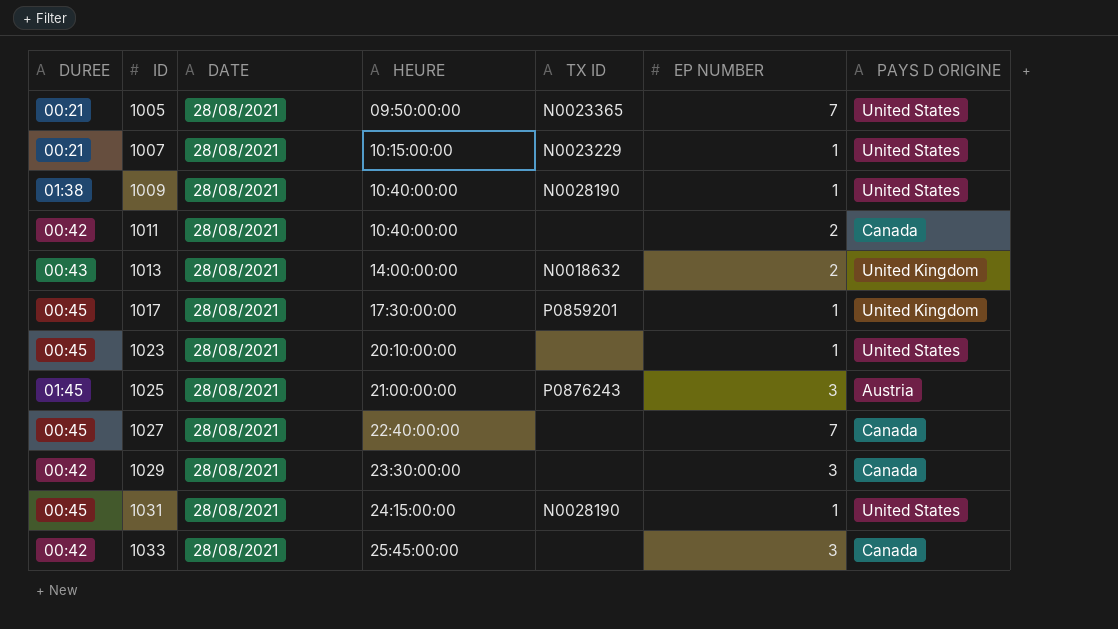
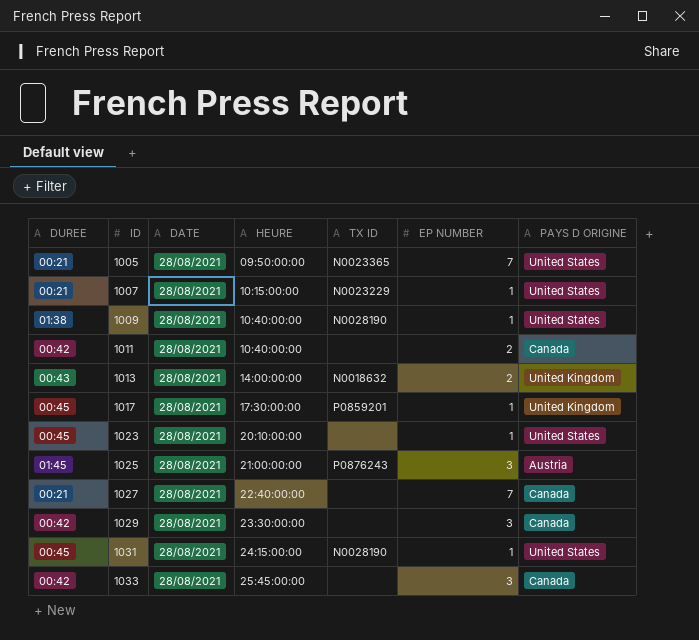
1027 | DUREE: 00:45 -> 00:21

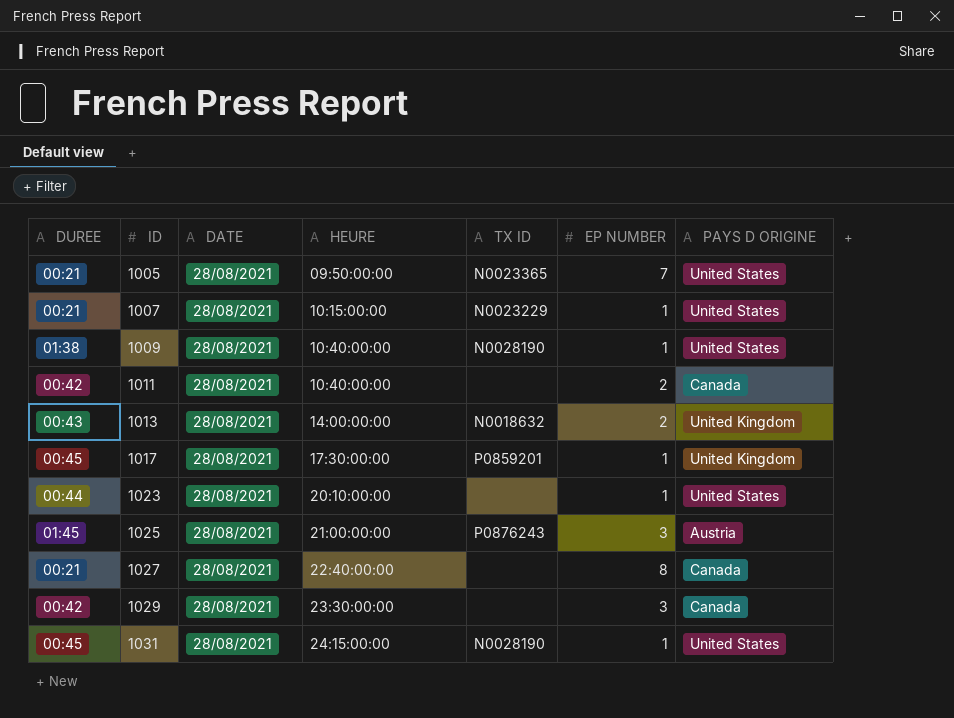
row 1033: 00:42 | 28/08/2021 | 25:45:00:00 | none | 3 | Canada -> none
1023 | DUREE: 00:45 -> 00:44
1027 | EP NUMBER: 7 -> 8

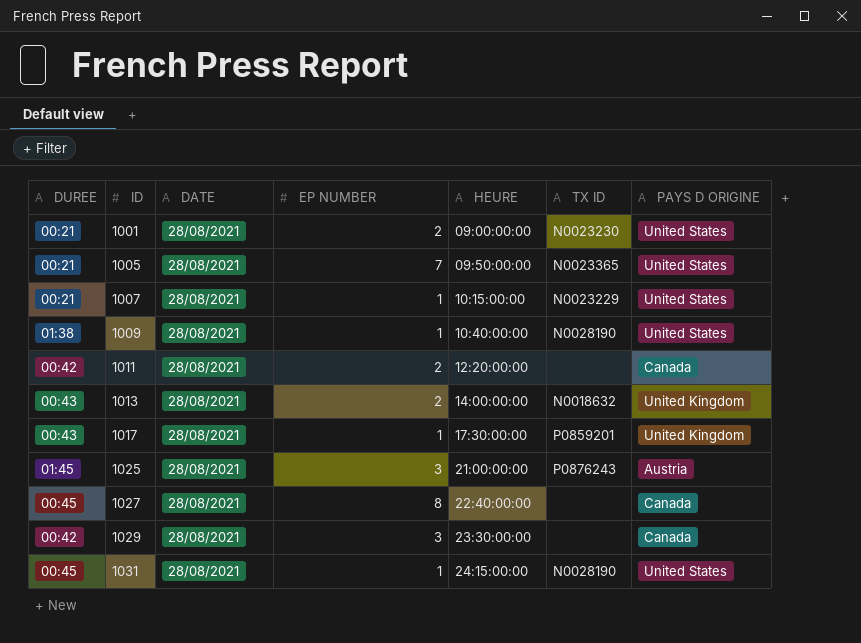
column EP NUMBER | position: 6 -> 4
row 1023: 00:44 | 28/08/2021 | 20:10:00:00 | none | 1 | United States -> none
row 1001: none -> 00:21 | 28/08/2021 | 2 | 09:00:00:00 | N0023230 | United States
1011 | HEURE: 10:40:00:00 -> 12:20:00:00
1017 | DUREE: 00:45 -> 00:43
1027 | DUREE: 00:21 -> 00:45

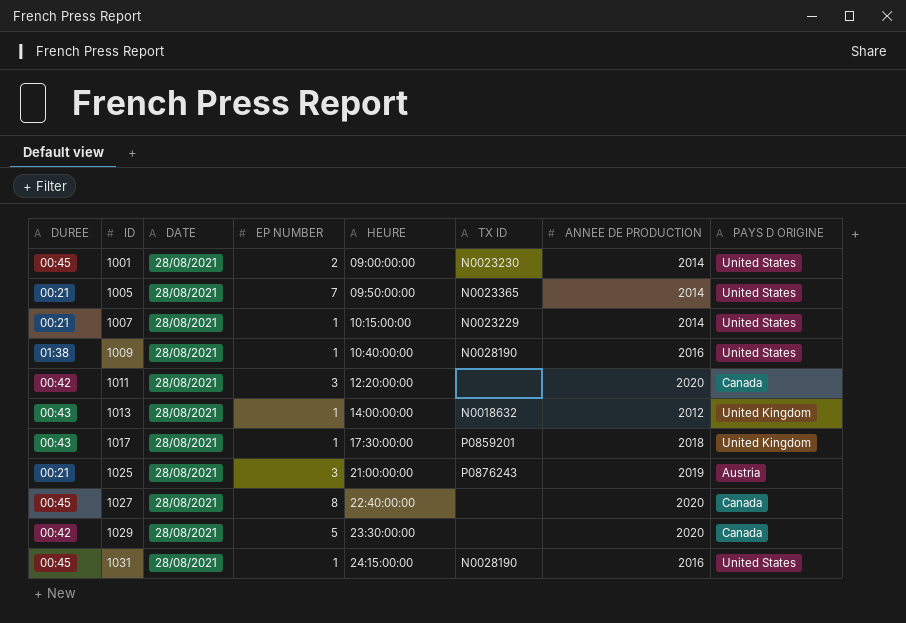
column ANNEE DE PRODUCTION | position: none -> 7
1001 | DUREE: 00:21 -> 00:45
1011 | EP NUMBER: 2 -> 3
1013 | EP NUMBER: 2 -> 1
1025 | DUREE: 01:45 -> 00:21
1029 | EP NUMBER: 3 -> 5

